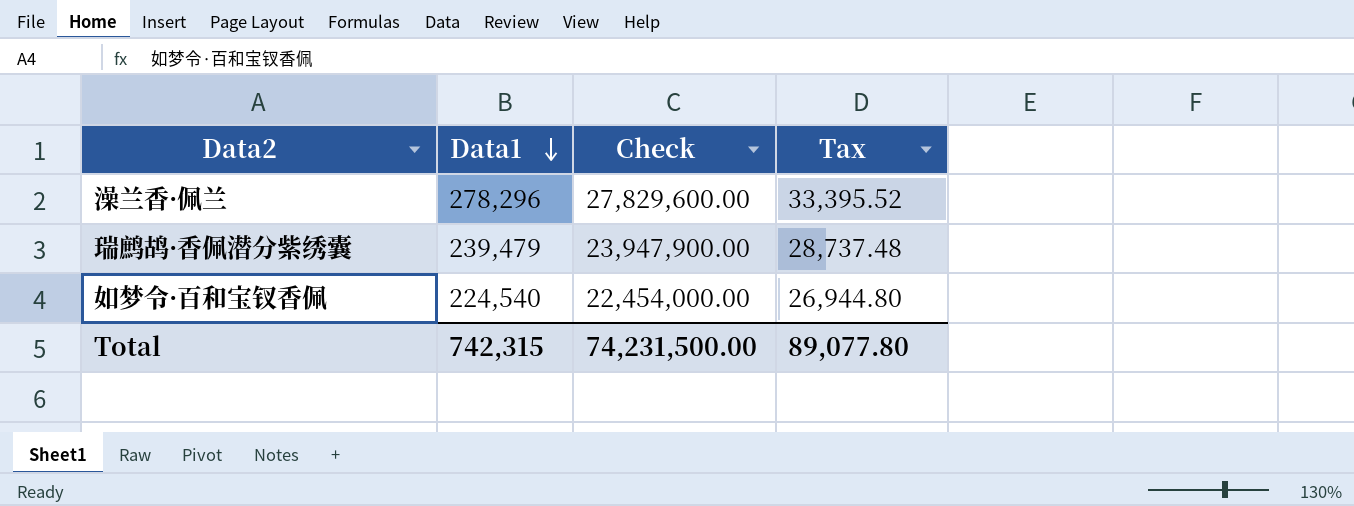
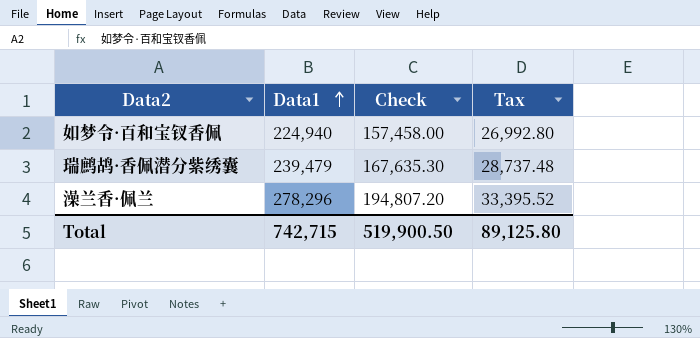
row order: Data1 descending -> Data1 ascending
column Check | formula: [Data1] * 100 -> [Data1] * 0.7
如梦令·百和宝钗香佩 | Data1: 224,540 -> 224,940
如梦令·百和宝钗香佩 | Tax: 26,944.80 -> 26,992.80
Total | Data1: 742,315 -> 742,715
Total | Check: 74,231,500.00 -> 519,900.50
Total | Tax: 89,077.80 -> 89,125.80

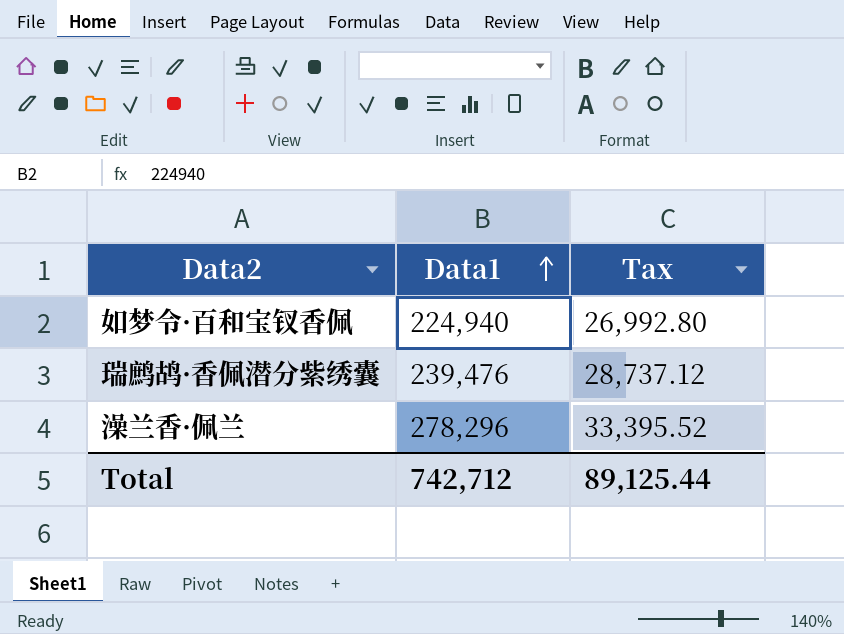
column Check | formula: [Data1] * 0.7 -> none
瑞鹧鸪·香佩潜分紫绣囊 | Data1: 239,479 -> 239,476
瑞鹧鸪·香佩潜分紫绣囊 | Tax: 28,737.48 -> 28,737.12
Total | Data1: 742,715 -> 742,712
Total | Tax: 89,125.80 -> 89,125.44

